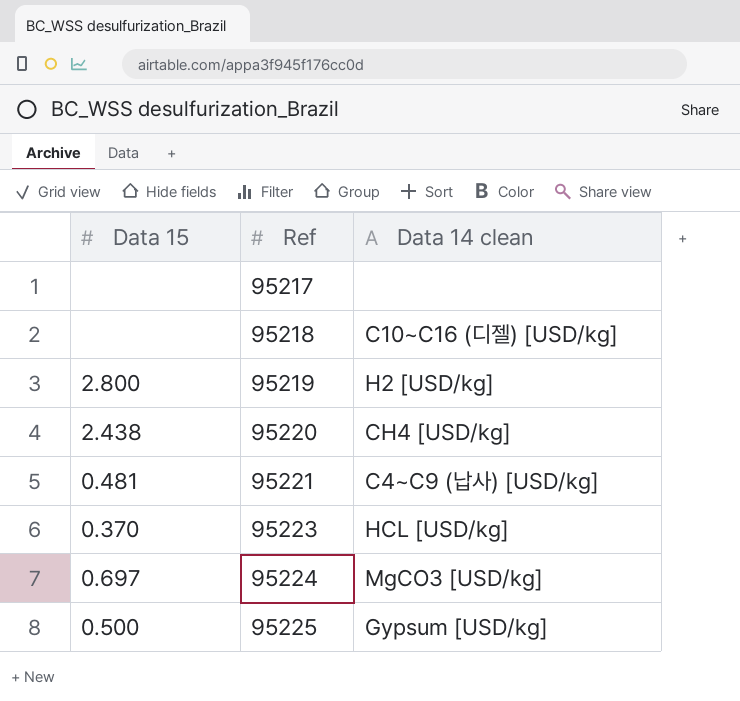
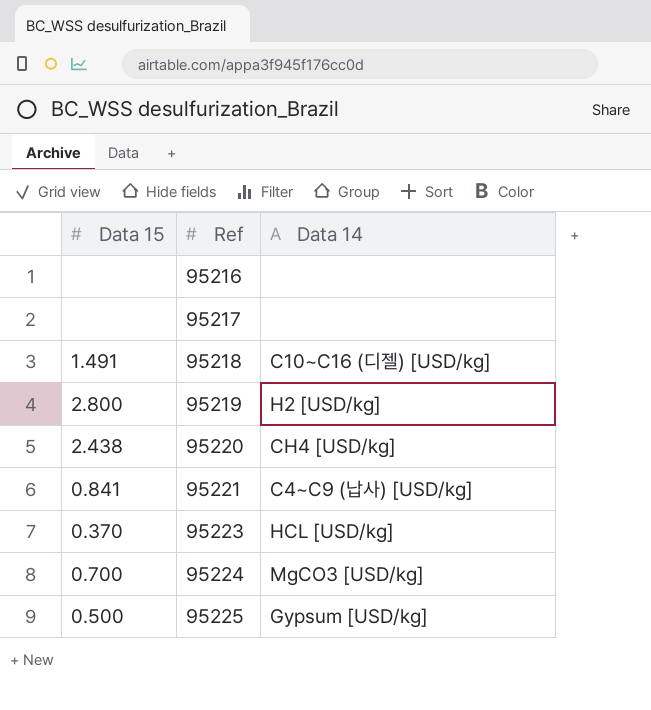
column name: Data 14 clean -> Data 14
row 95216: none -> none | none
95218 | Data 15: none -> 1.491
95221 | Data 15: 0.481 -> 0.841
95224 | Data 15: 0.697 -> 0.700

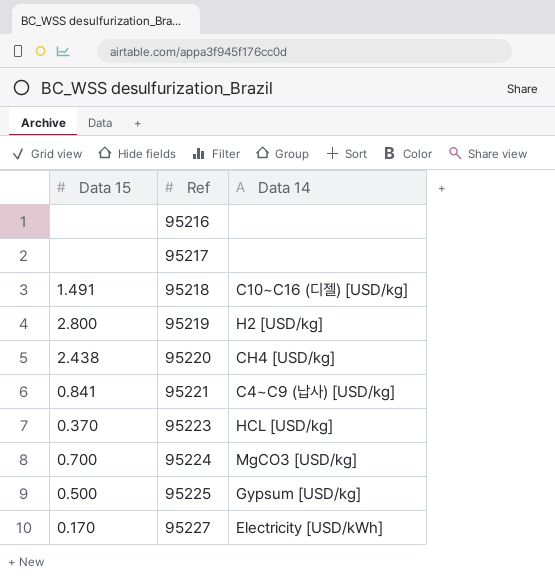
row 95227: none -> 0.170 | Electricity [USD/kWh]

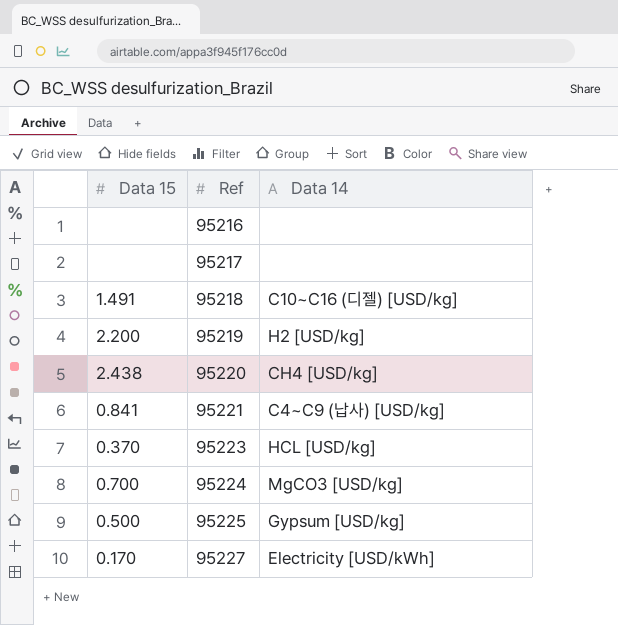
95219 | Data 15: 2.800 -> 2.200

